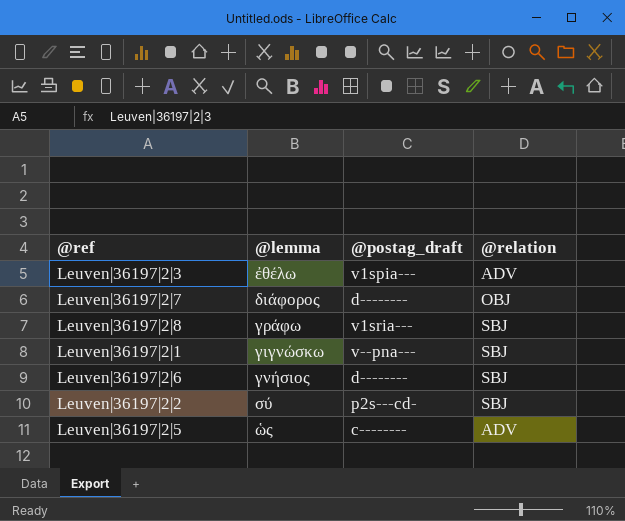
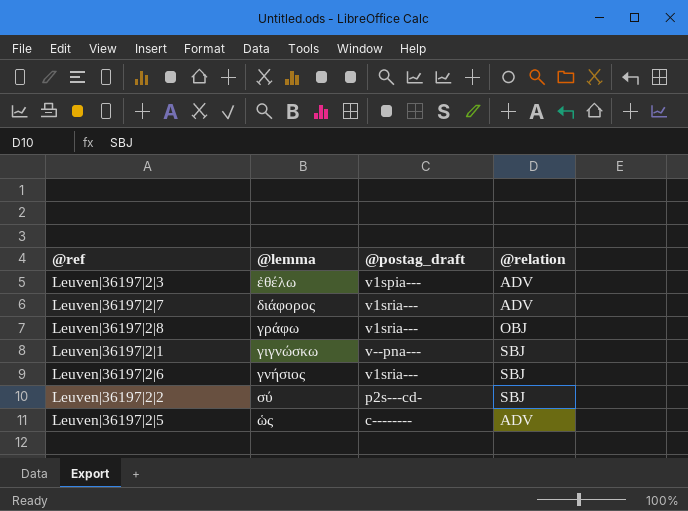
Leuven|36197|2|7 | @postag_draft: d-------- -> v1sria---
Leuven|36197|2|7 | @relation: OBJ -> ADV
Leuven|36197|2|8 | @relation: SBJ -> OBJ
Leuven|36197|2|6 | @postag_draft: d-------- -> v1sria---

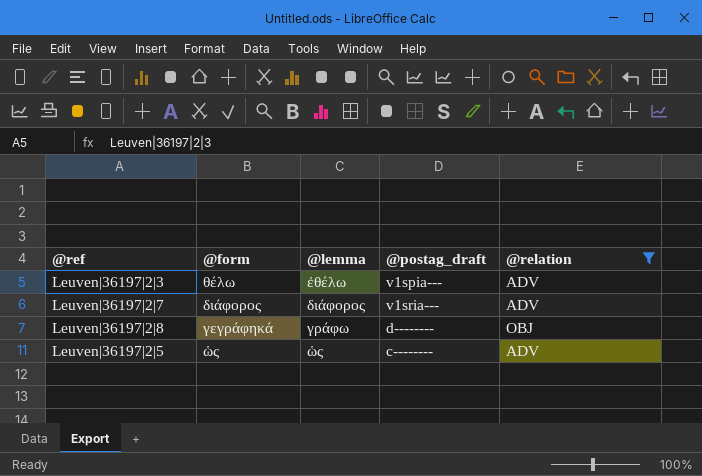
filter: none -> @relation != SBJ
column @form | position: none -> 2
Leuven|36197|2|8 | @postag_draft: v1sria--- -> d--------

